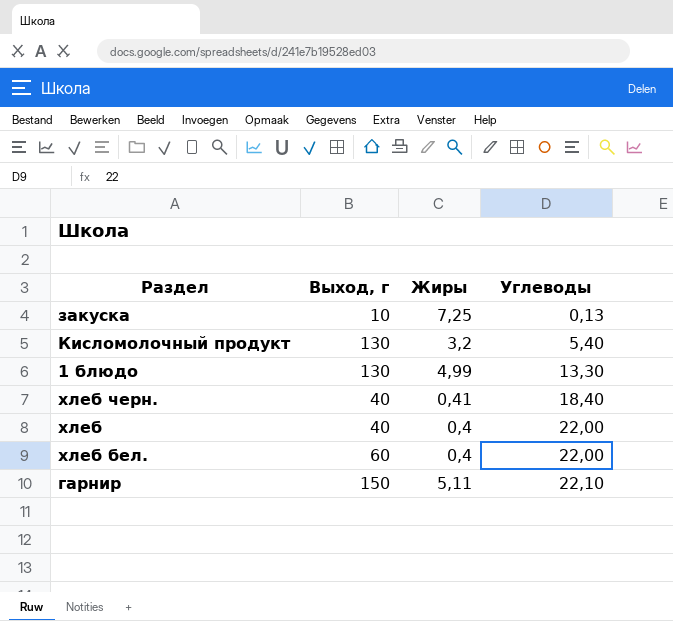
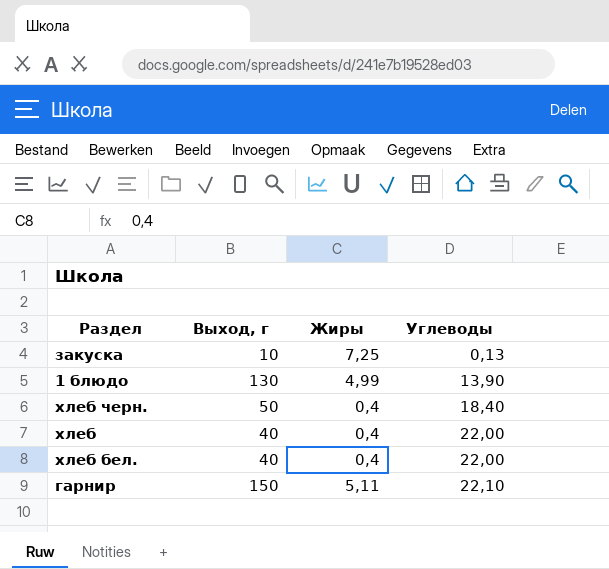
row Кисломолочный продукт: 130 | 3,2 | 5,40 -> none
1 блюдо | Углеводы: 13,30 -> 13,90
хлеб черн. | Выход, г: 40 -> 50
хлеб черн. | Жиры: 0,41 -> 0,4
хлеб бел. | Выход, г: 60 -> 40

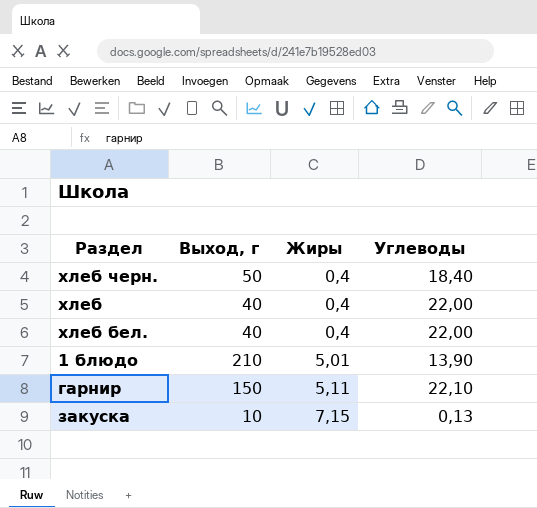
row order: Углеводы ascending -> Жиры ascending
1 блюдо | Выход, г: 130 -> 210
1 блюдо | Жиры: 4,99 -> 5,01
закуска | Жиры: 7,25 -> 7,15

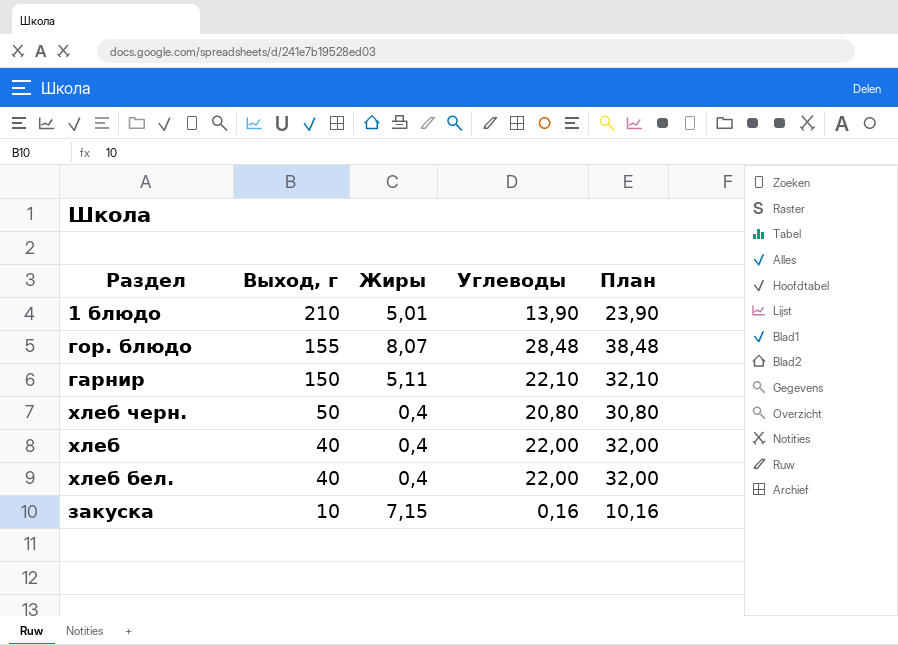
row order: Жиры ascending -> Выход, г descending
column План | formula: none -> [Углеводы] + 10
row гор. блюдо: none -> 155 | 8,07 | 28,48 | 38,48
хлеб черн. | Углеводы: 18,40 -> 20,80
закуска | Углеводы: 0,13 -> 0,16

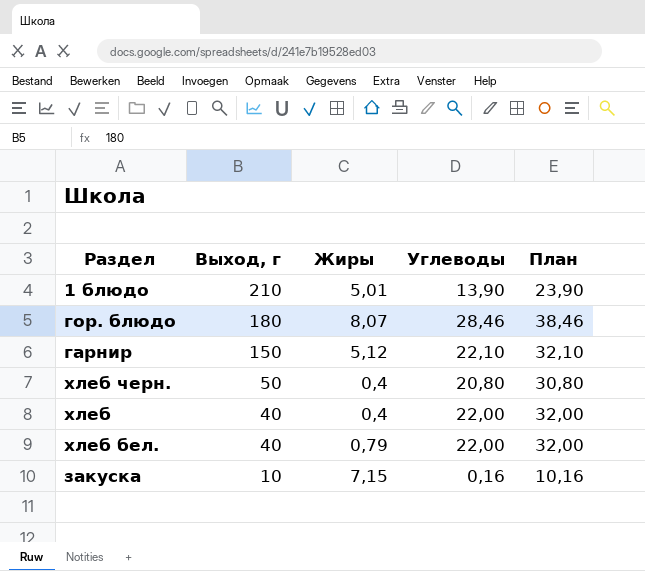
гор. блюдо | Выход, г: 155 -> 180
гор. блюдо | Углеводы: 28,48 -> 28,46
гор. блюдо | План: 38,48 -> 38,46
гарнир | Жиры: 5,11 -> 5,12
хлеб бел. | Жиры: 0,4 -> 0,79

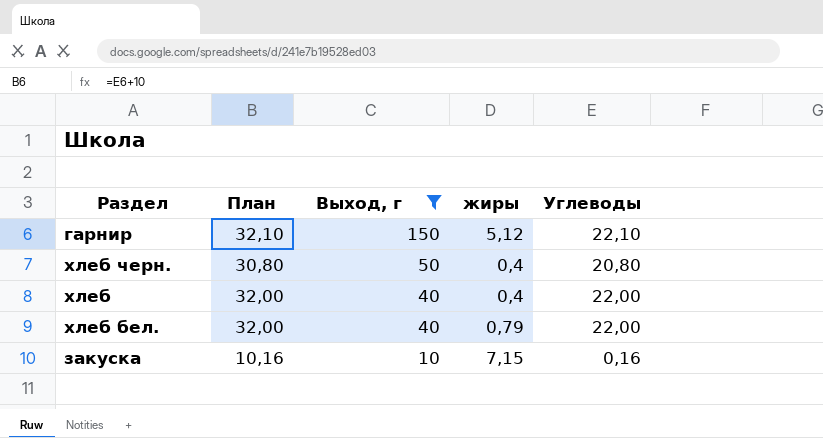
filter: none -> Выход, г <= 150
column План | position: 5 -> 2
column name: Жиры -> жиры

